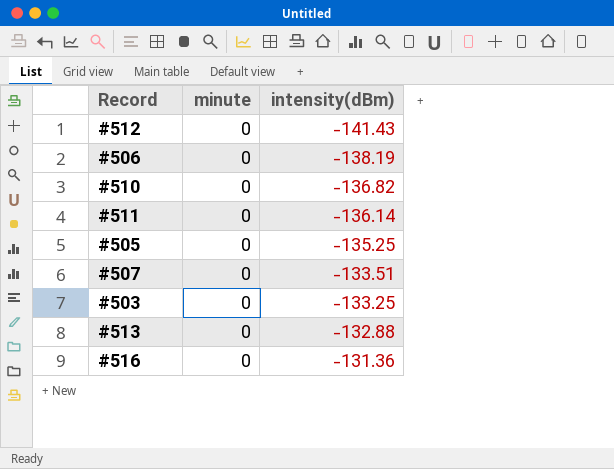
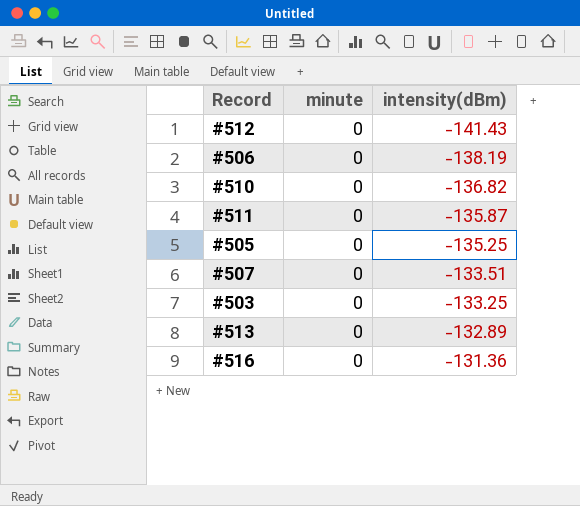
#511 | intensity(dBm): -136.14 -> -135.87
#513 | intensity(dBm): -132.88 -> -132.89

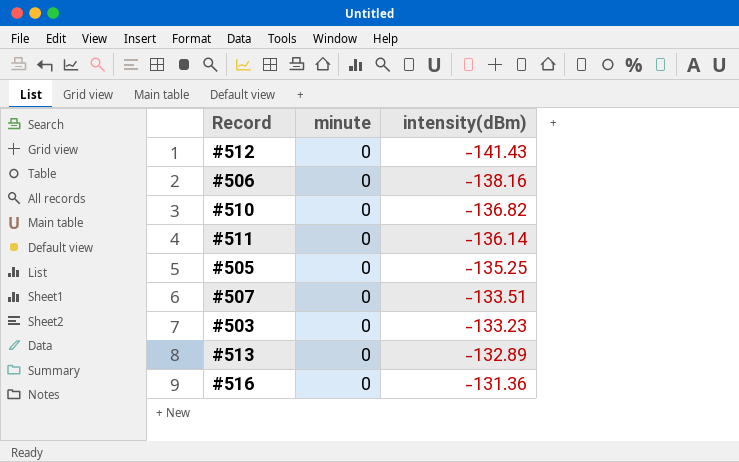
#506 | intensity(dBm): -138.19 -> -138.16
#511 | intensity(dBm): -135.87 -> -136.14
#503 | intensity(dBm): -133.25 -> -133.23

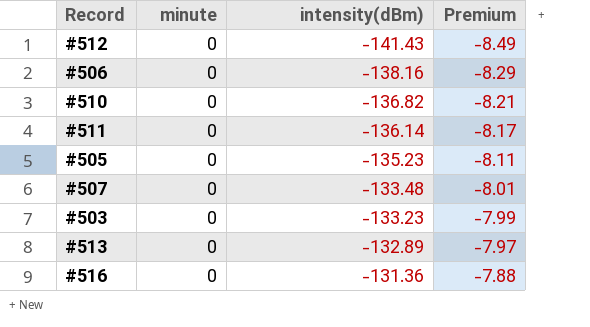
column Premium | formula: none -> [intensity(dBm)] * 0.06
#505 | intensity(dBm): -135.25 -> -135.23
#507 | intensity(dBm): -133.51 -> -133.48

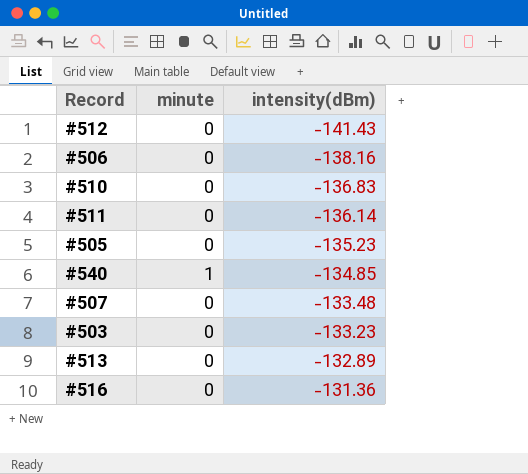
column Premium | formula: [intensity(dBm)] * 0.06 -> none
#510 | intensity(dBm): -136.82 -> -136.83
row #540: none -> 1 | -134.85

